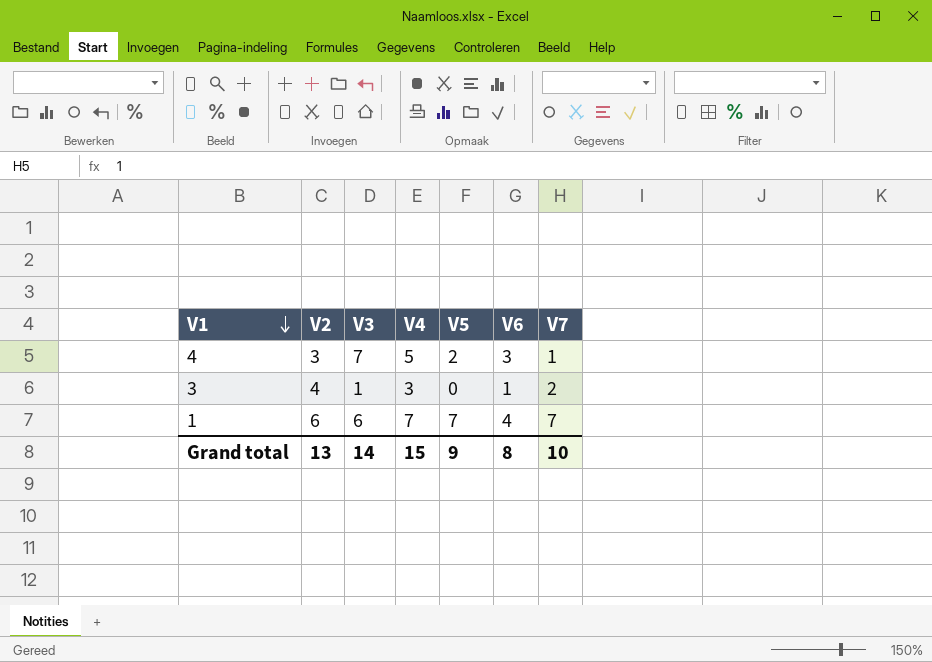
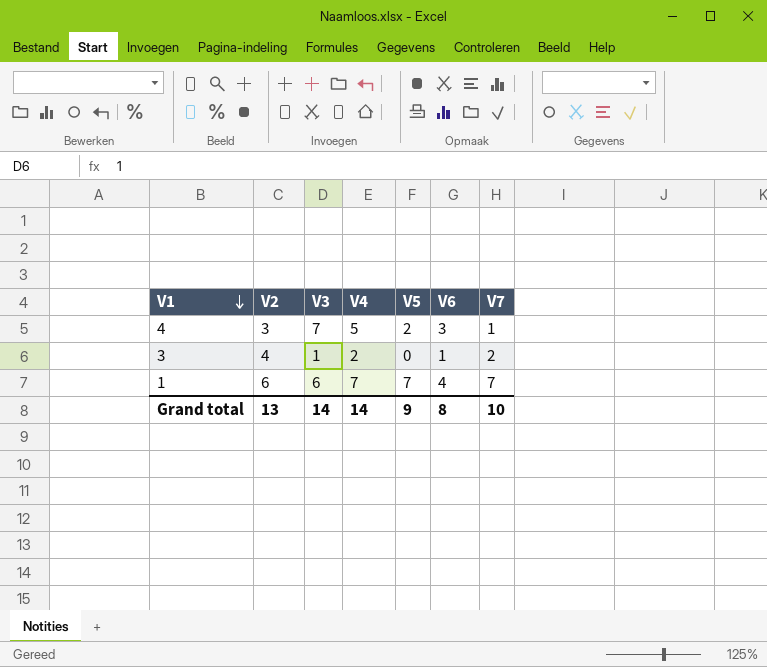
3 | V4: 3 -> 2
Grand total | V4: 15 -> 14

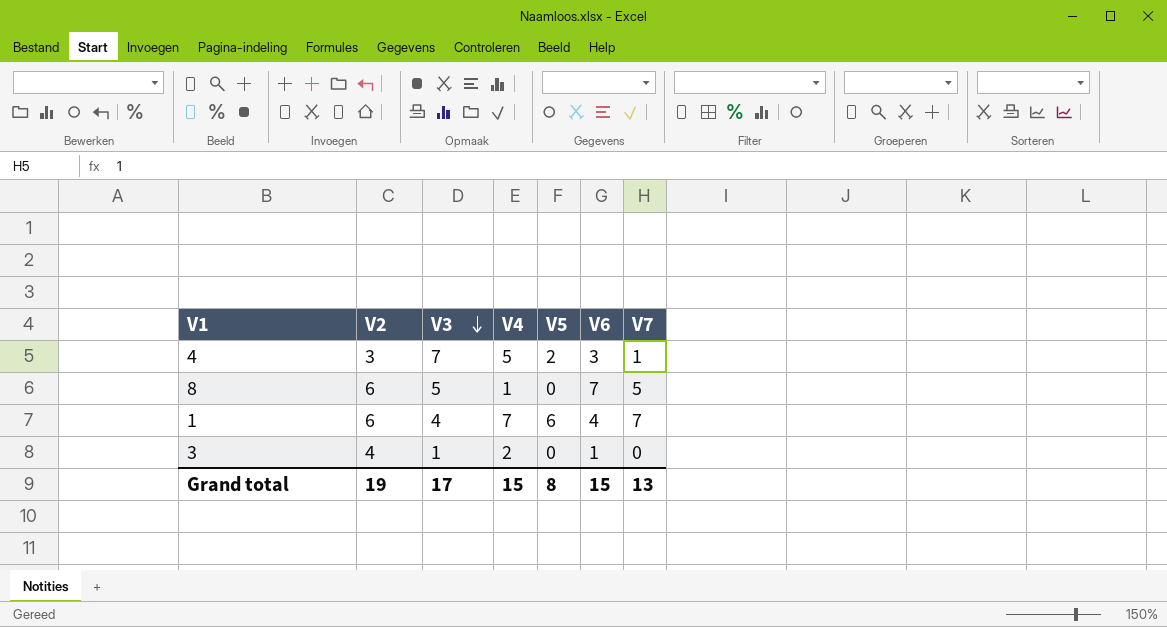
row order: V1 descending -> V3 descending
row 8: none -> 6 | 5 | 1 | 0 | 7 | 5
1 | V3: 6 -> 4
1 | V5: 7 -> 6
3 | V7: 2 -> 0
Grand total | V2: 13 -> 19
Grand total | V3: 14 -> 17
Grand total | V4: 14 -> 15
Grand total | V5: 9 -> 8
Grand total | V6: 8 -> 15
Grand total | V7: 10 -> 13

